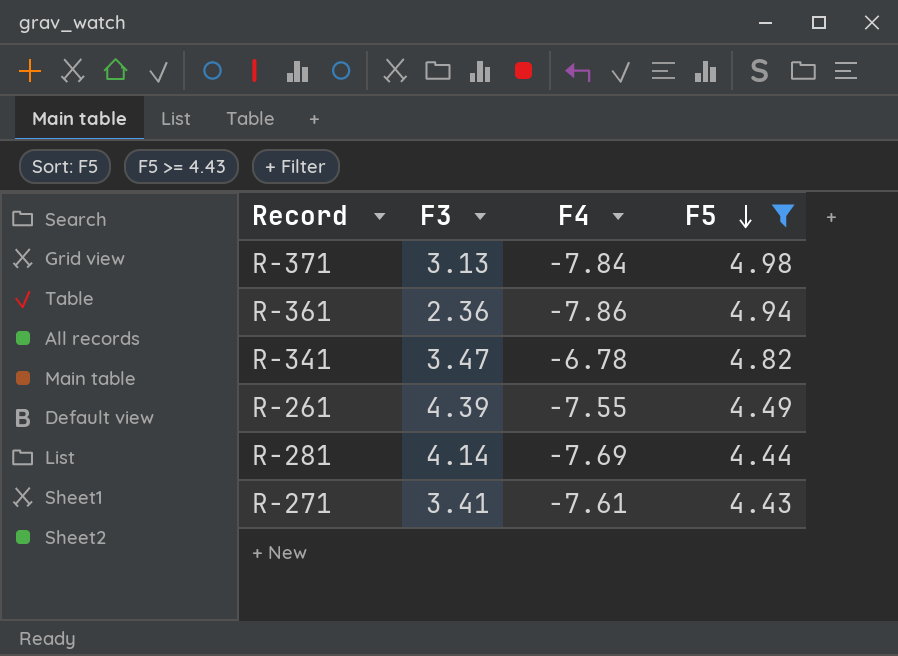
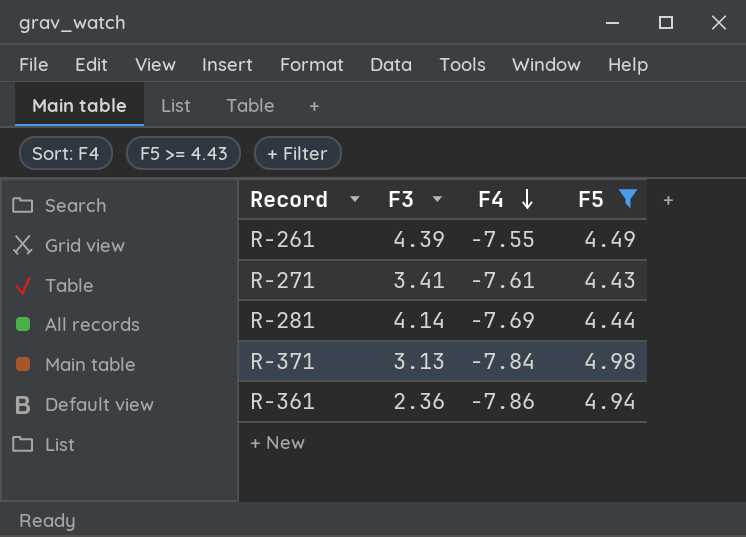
row order: F5 descending -> F4 descending
row R-341: 3.47 | -6.78 | 4.82 -> none

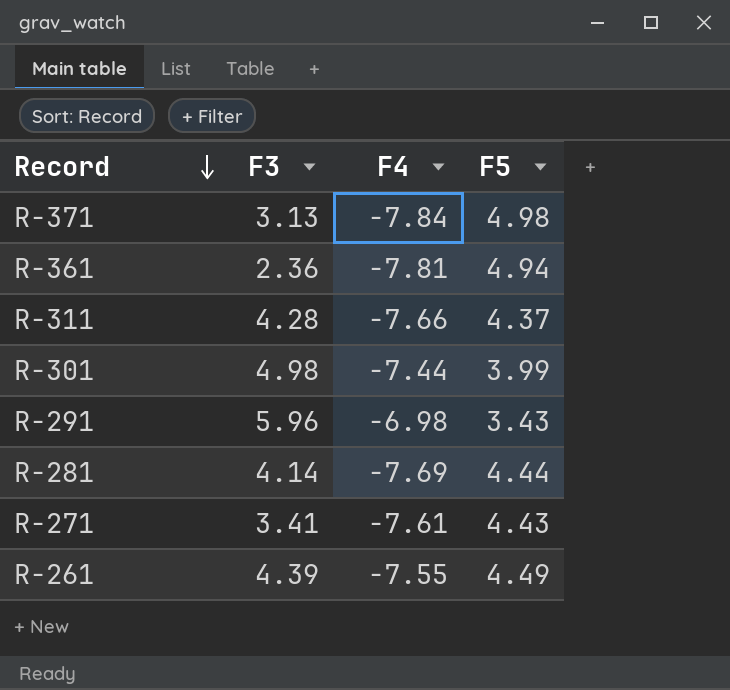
filter: F5 >= 4.43 -> none
row order: F4 descending -> Record descending
R-361 | F4: -7.86 -> -7.81

